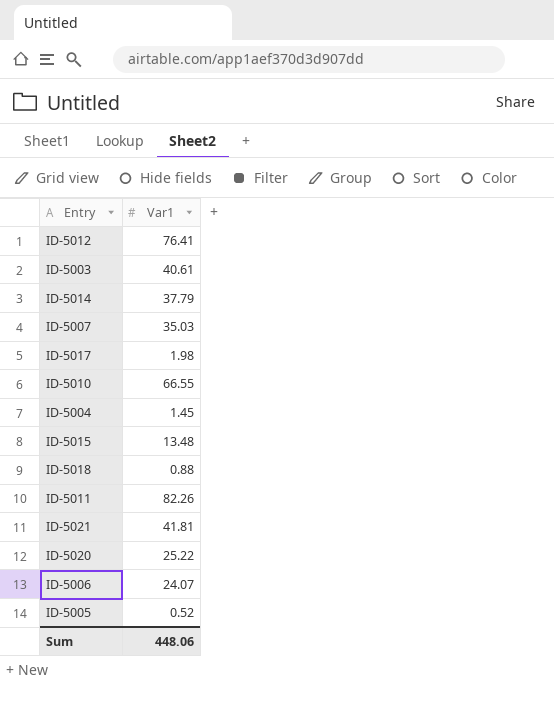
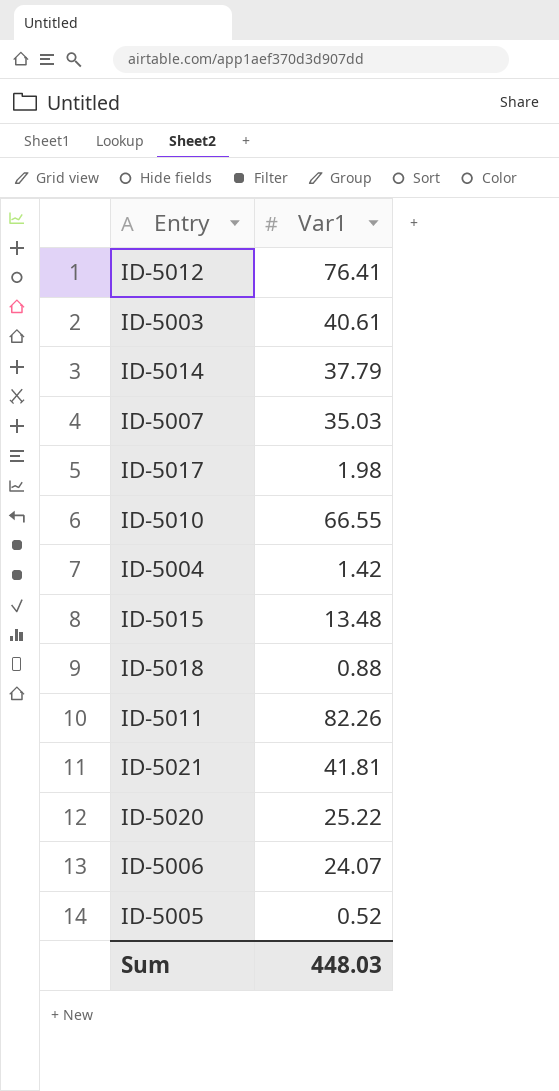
ID-5004 | Var1: 1.45 -> 1.42
Sum | Var1: 448.06 -> 448.03

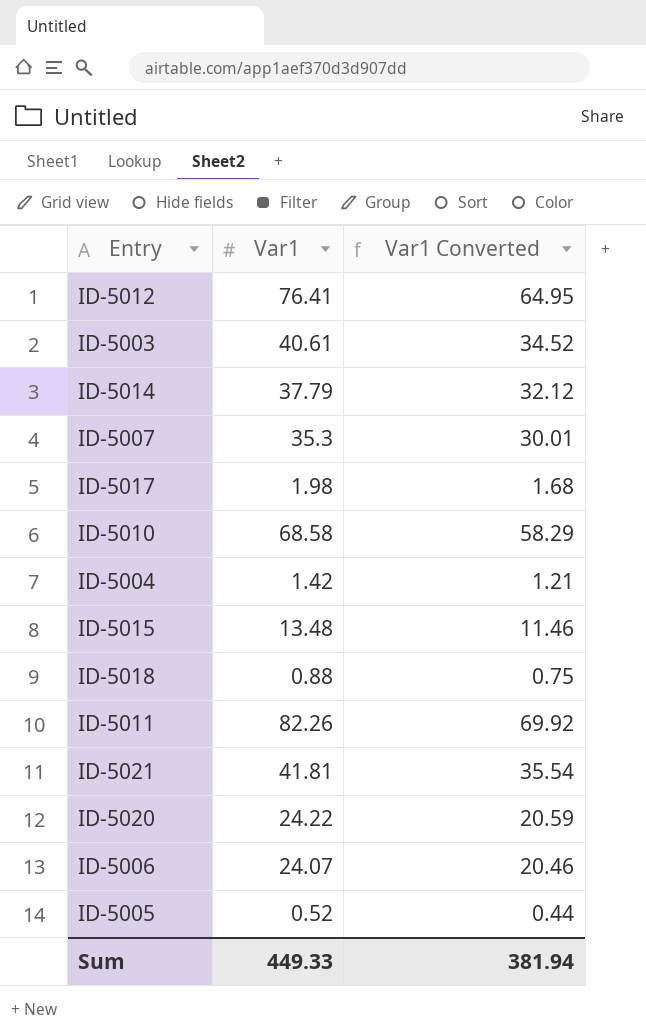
column Var1 Converted | formula: none -> [Var1] * 0.85
ID-5007 | Var1: 35.03 -> 35.3
ID-5010 | Var1: 66.55 -> 68.58
ID-5020 | Var1: 25.22 -> 24.22
Sum | Var1: 448.03 -> 449.33

